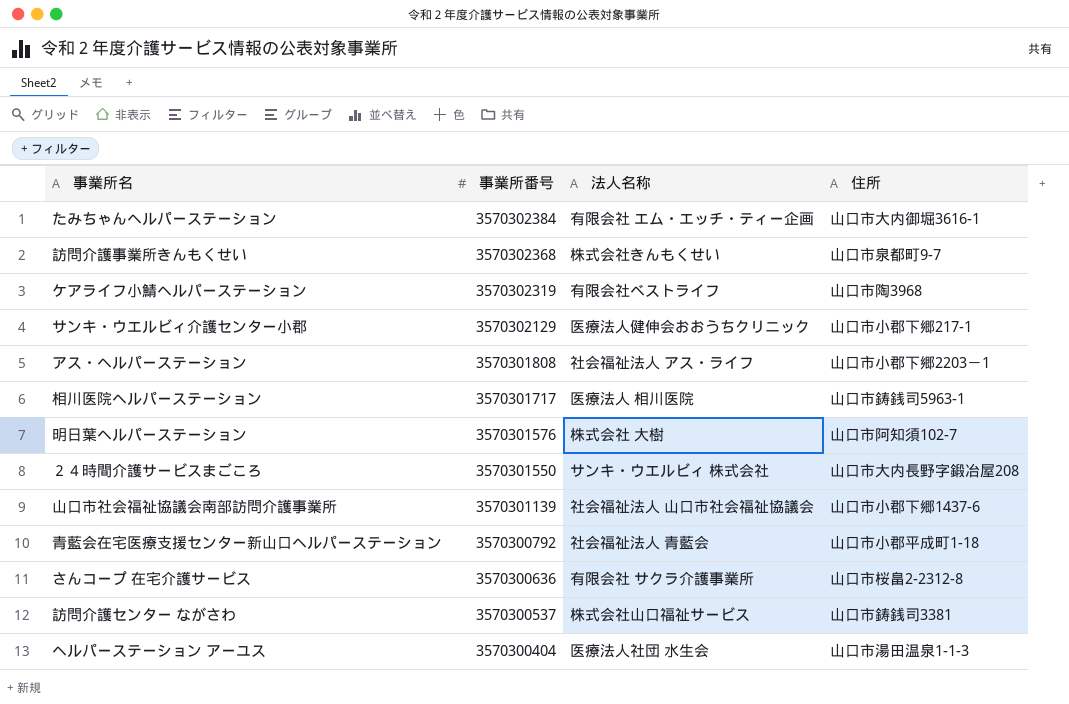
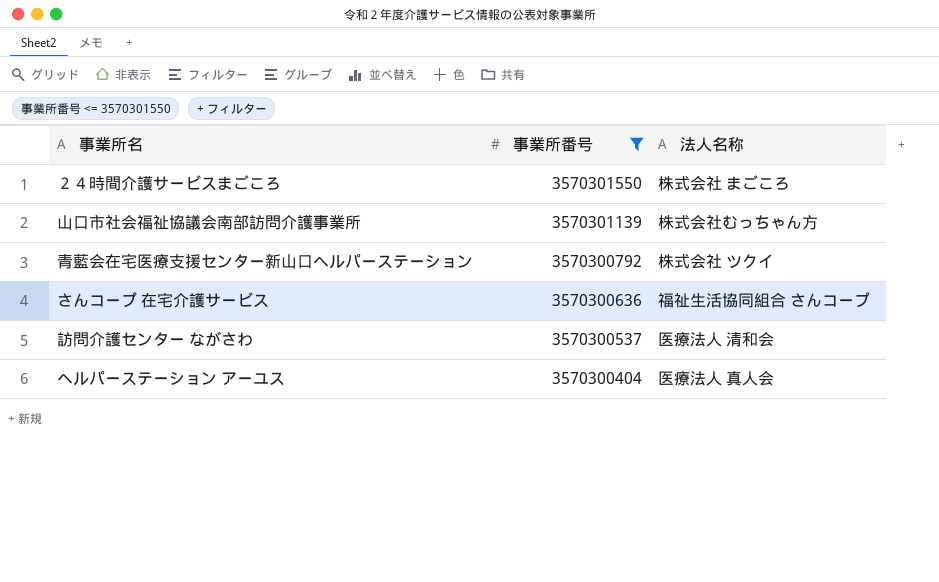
filter: none -> 事業所番号 <= 3570301550
column 住所 | position: 4 -> none
２４時間介護サービスまごころ | 法人名称: サンキ・ウエルビィ 株式会社 -> 株式会社 まごころ
山口市社会福祉協議会南部訪問介護事業所 | 法人名称: 社会福祉法人 山口市社会福祉協議会 -> 株式会社むっちゃん方
青藍会在宅医療支援センター新山口ヘルパーステーション | 法人名称: 社会福祉法人 青藍会 -> 株式会社 ツクイ
さんコープ 在宅介護サービス | 法人名称: 有限会社 サクラ介護事業所 -> 福祉生活協同組合 さんコープ
訪問介護センター ながさわ | 法人名称: 株式会社山口福祉サービス -> 医療法人 清和会
ヘルパーステーション アーユス | 法人名称: 医療法人社団 水生会 -> 医療法人 真人会

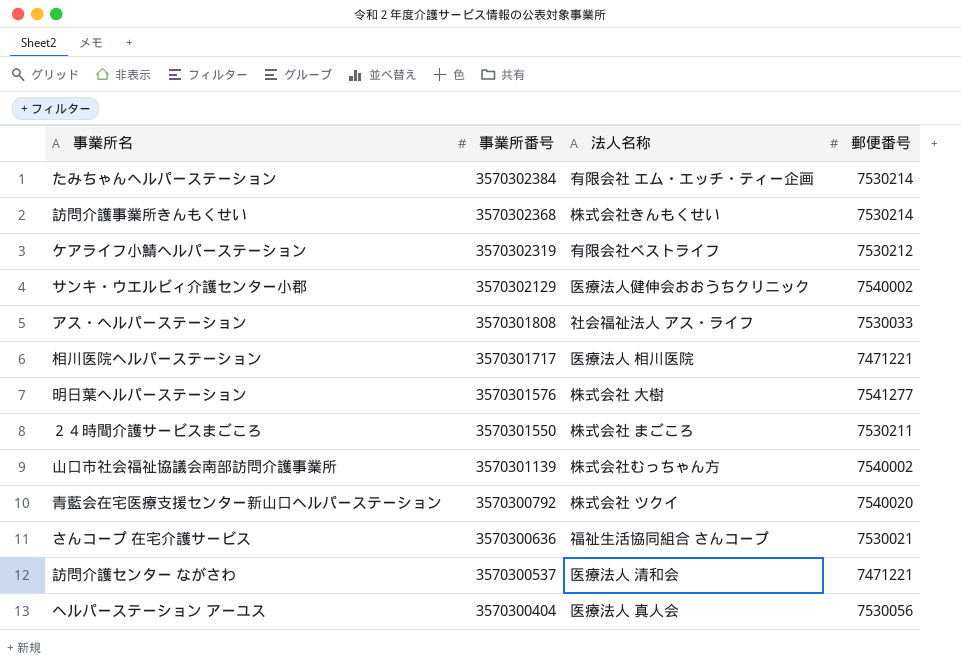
filter: 事業所番号 <= 3570301550 -> none
column 郵便番号 | position: none -> 4

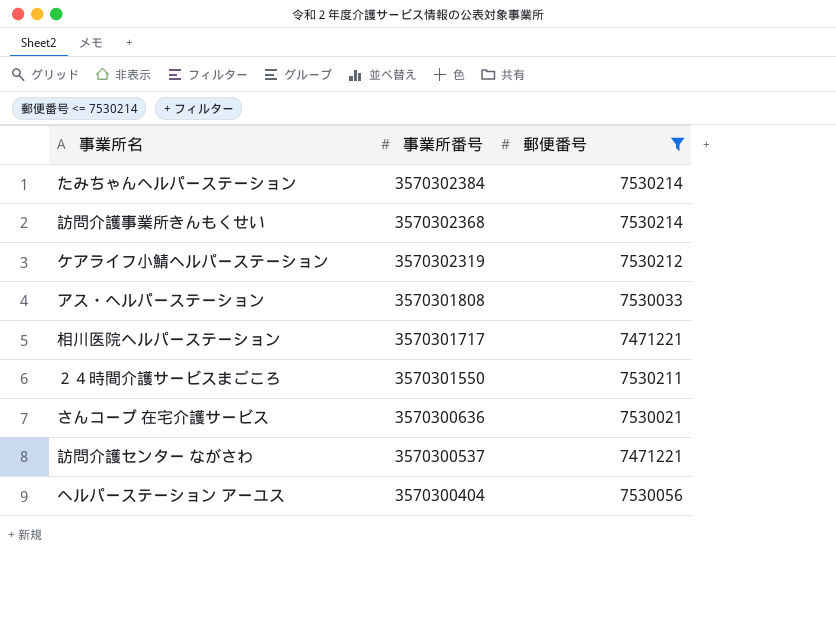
filter: none -> 郵便番号 <= 7530214
column 法人名称 | position: 3 -> none

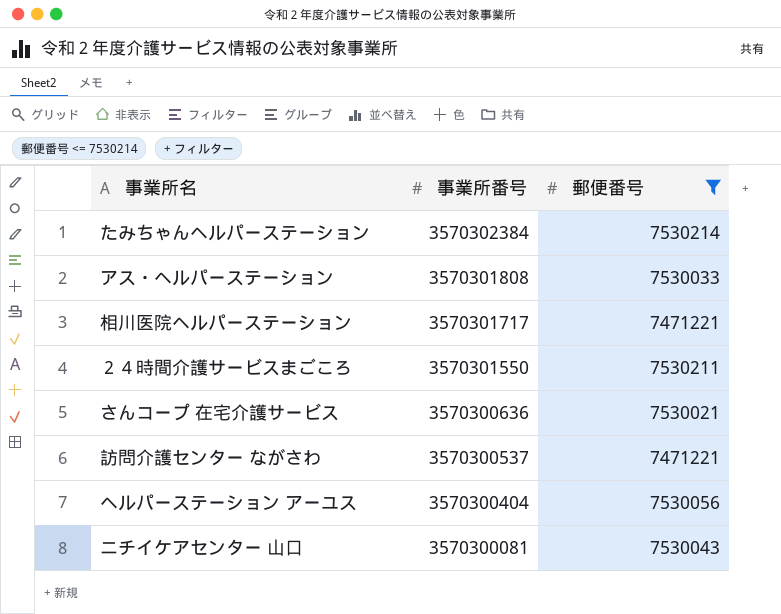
row 訪問介護事業所きんもくせい: 3570302368 | 7530214 -> none
row ケアライフ小鯖ヘルパーステーション: 3570302319 | 7530212 -> none
row ニチイケアセンター 山口: none -> 3570300081 | 7530043

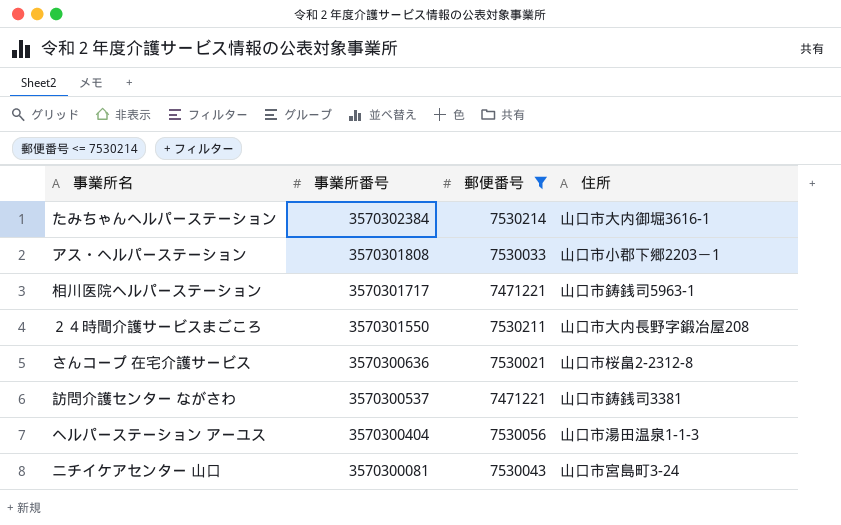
column 住所 | position: none -> 4

